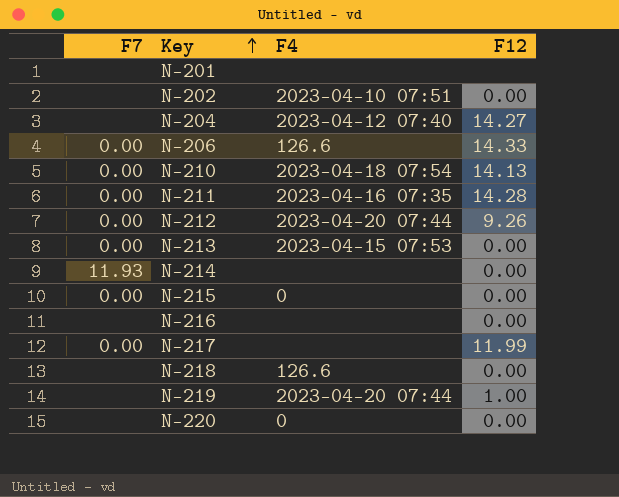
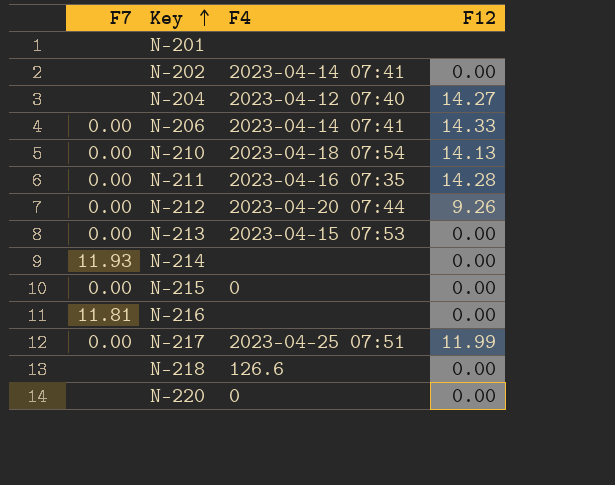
row N-219: none | 2023-04-20 07:44 | 1.00 -> none
N-202 | F4: 2023-04-10 07:51 -> 2023-04-14 07:41
N-206 | F4: 126.6 -> 2023-04-14 07:41
N-216 | F7: none -> 11.81
N-217 | F4: none -> 2023-04-25 07:51

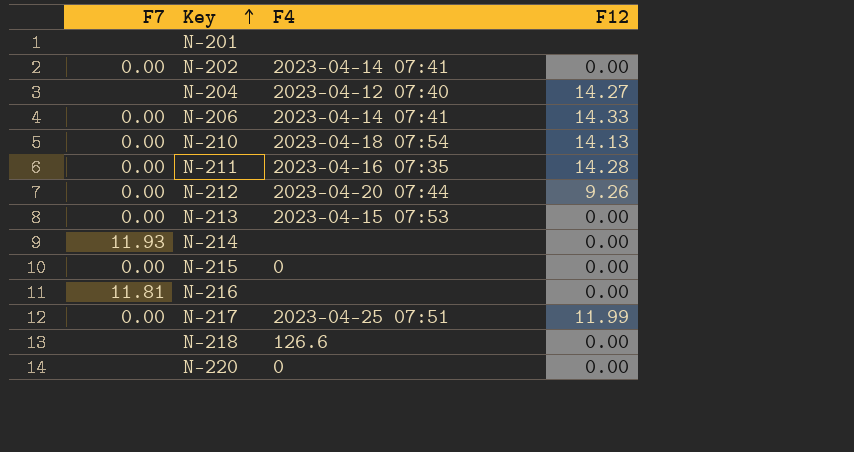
N-202 | F7: none -> 0.00

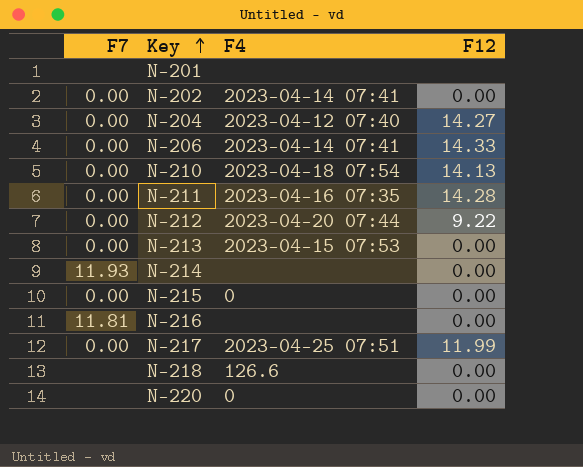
N-204 | F7: none -> 0.00
N-212 | F12: 9.26 -> 9.22

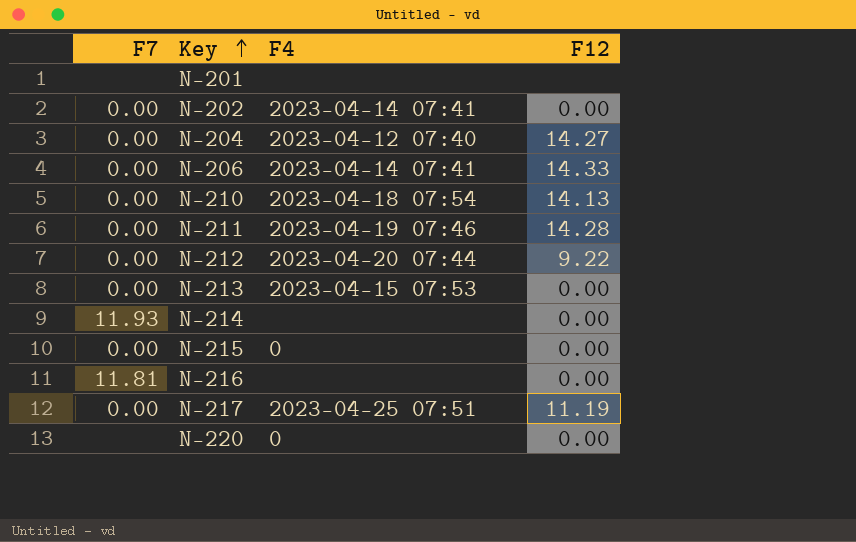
row N-218: none | 126.6 | 0.00 -> none
N-211 | F4: 2023-04-16 07:35 -> 2023-04-19 07:46
N-217 | F12: 11.99 -> 11.19

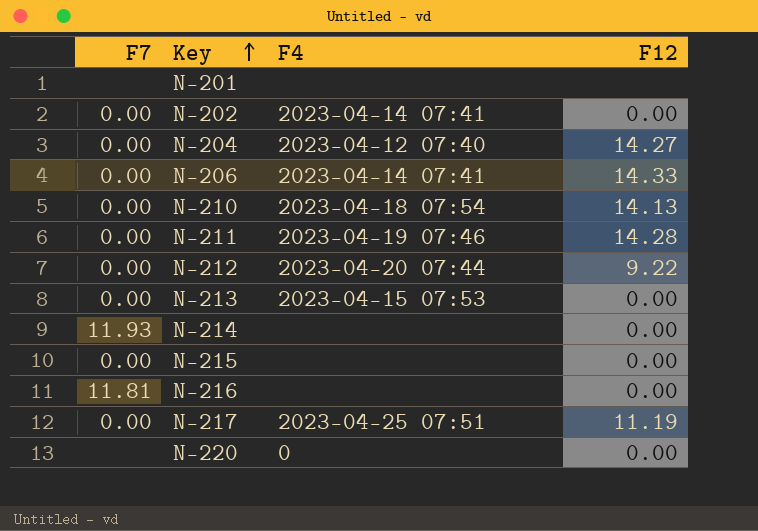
N-215 | F4: 0 -> none

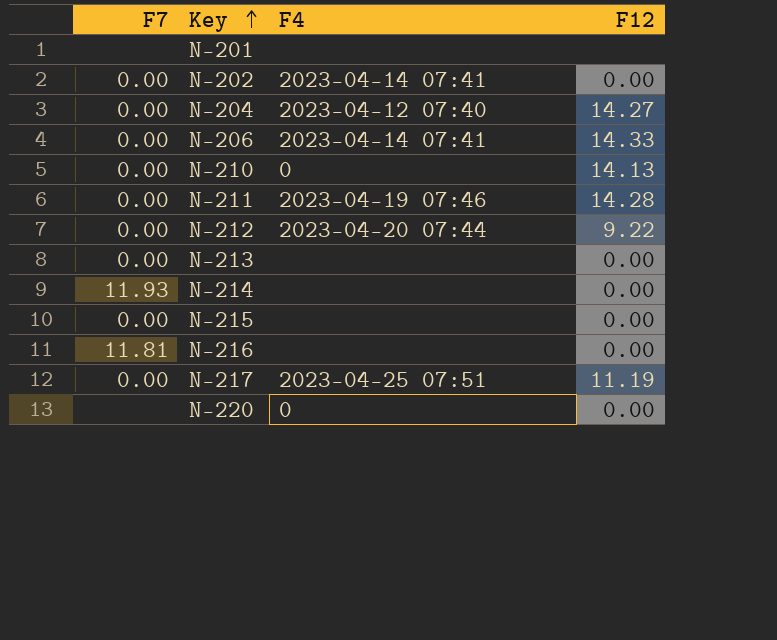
N-210 | F4: 2023-04-18 07:54 -> 0
N-213 | F4: 2023-04-15 07:53 -> none

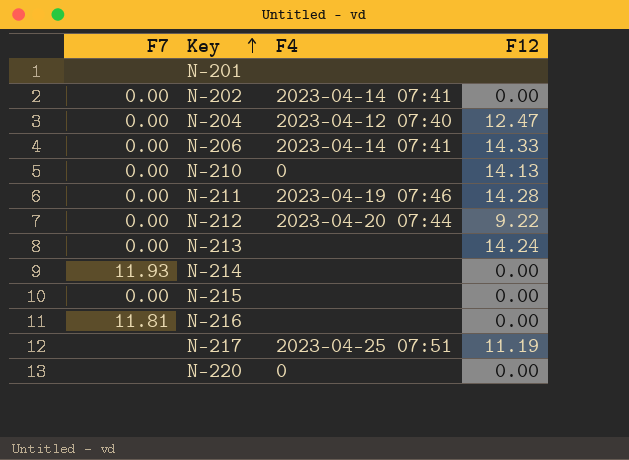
N-204 | F12: 14.27 -> 12.47
N-213 | F12: 0.00 -> 14.24
N-217 | F7: 0.00 -> none

